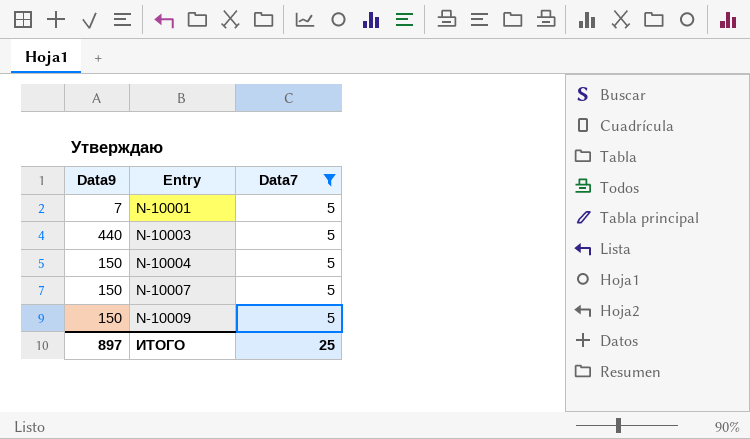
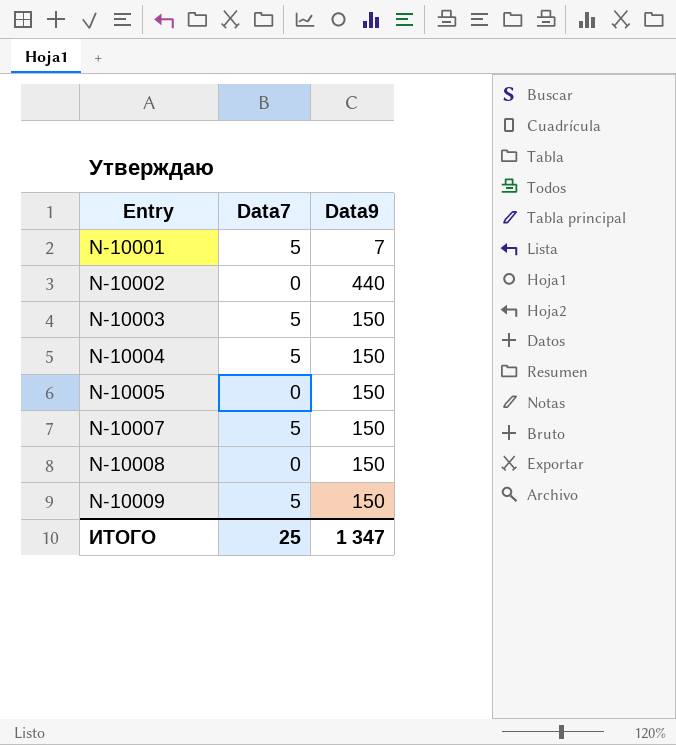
filter: Data7 = 5 -> none
column Data9 | position: 1 -> 3
N-10003 | Data9: 440 -> 150
ИТОГО | Data9: 897 -> 1 347

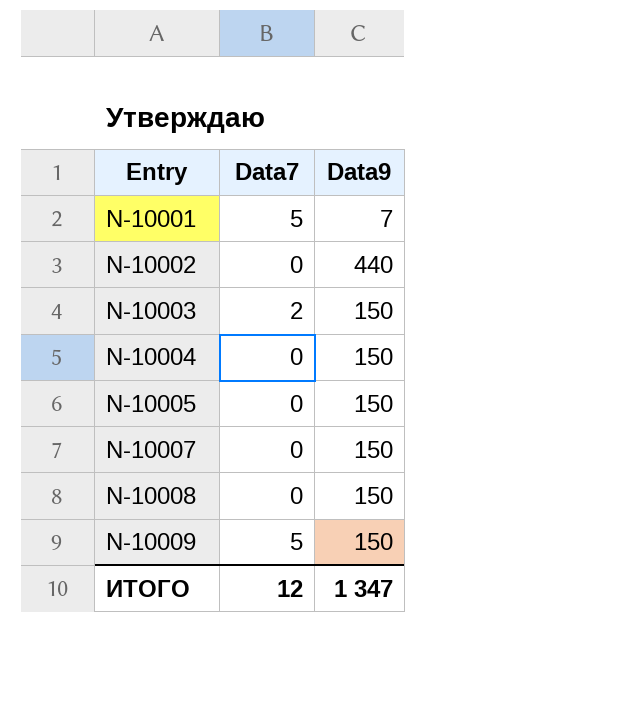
N-10003 | Data7: 5 -> 2
N-10004 | Data7: 5 -> 0
N-10007 | Data7: 5 -> 0
ИТОГО | Data7: 25 -> 12

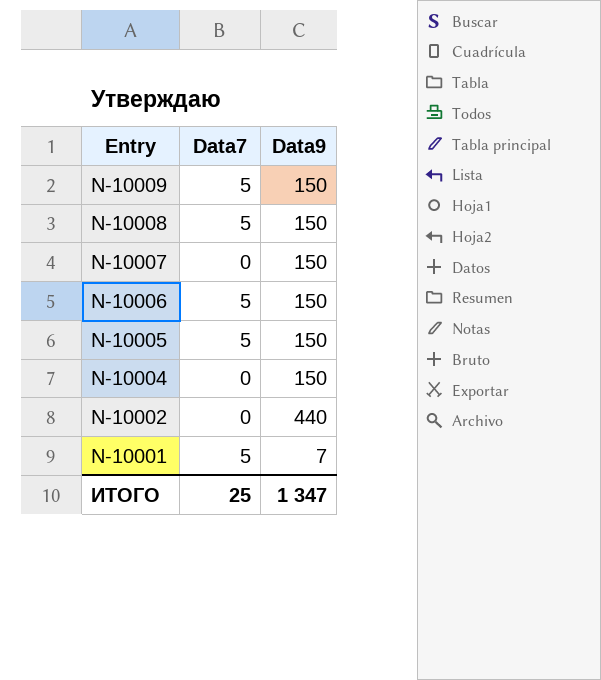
row order: Entry ascending -> Entry descending
row N-10003: 2 | 150 -> none
N-10008 | Data7: 0 -> 5
row N-10006: none -> 5 | 150
N-10005 | Data7: 0 -> 5
ИТОГО | Data7: 12 -> 25

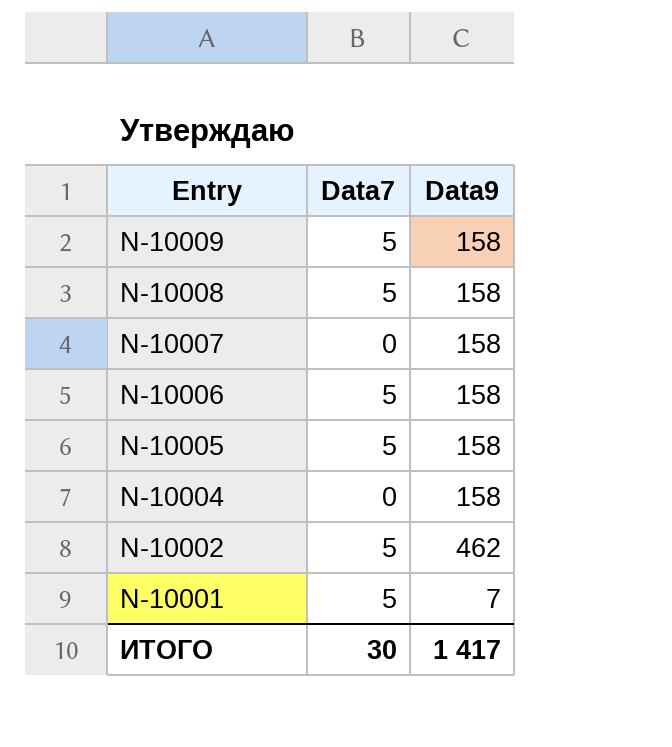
N-10009 | Data9: 150 -> 158
N-10008 | Data9: 150 -> 158
N-10007 | Data9: 150 -> 158
N-10006 | Data9: 150 -> 158
N-10005 | Data9: 150 -> 158
N-10004 | Data9: 150 -> 158
N-10002 | Data7: 0 -> 5
N-10002 | Data9: 440 -> 462
ИТОГО | Data7: 25 -> 30
ИТОГО | Data9: 1 347 -> 1 417

